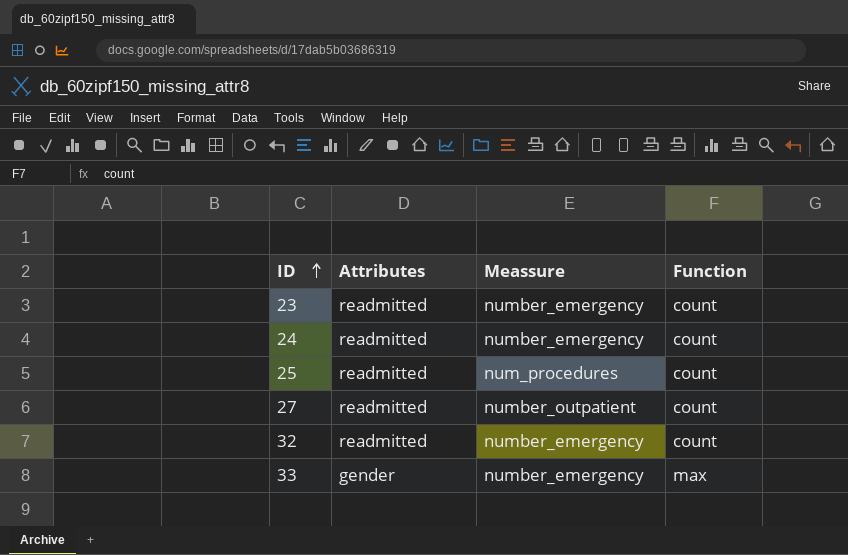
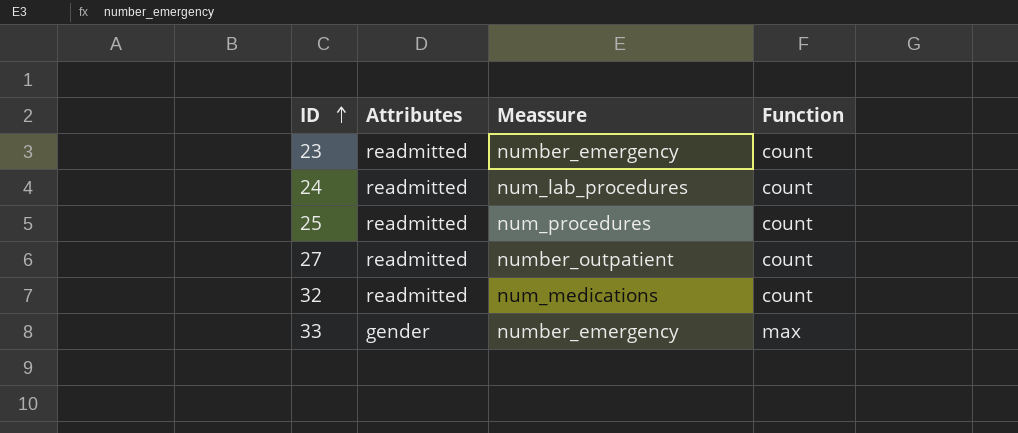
24 | Meassure: number_emergency -> num_lab_procedures
32 | Meassure: number_emergency -> num_medications

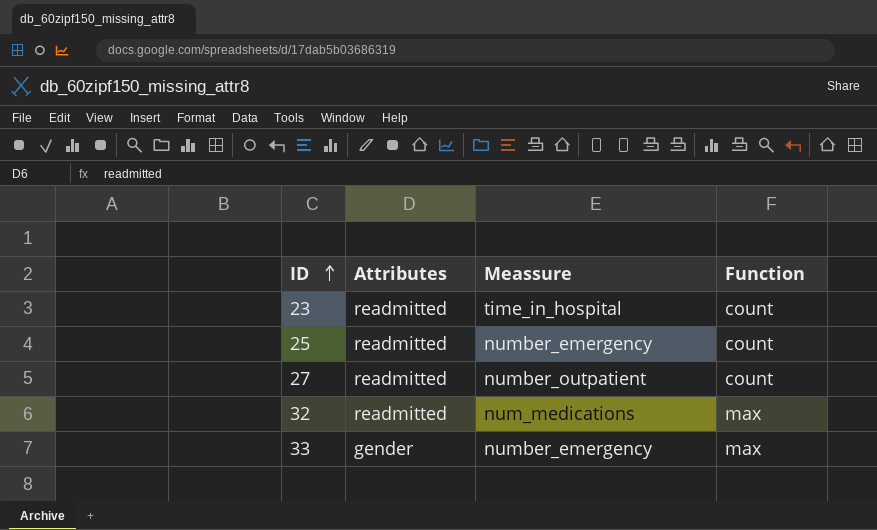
row 24: readmitted | num_lab_procedures | count -> none
23 | Meassure: number_emergency -> time_in_hospital
25 | Meassure: num_procedures -> number_emergency
32 | Function: count -> max

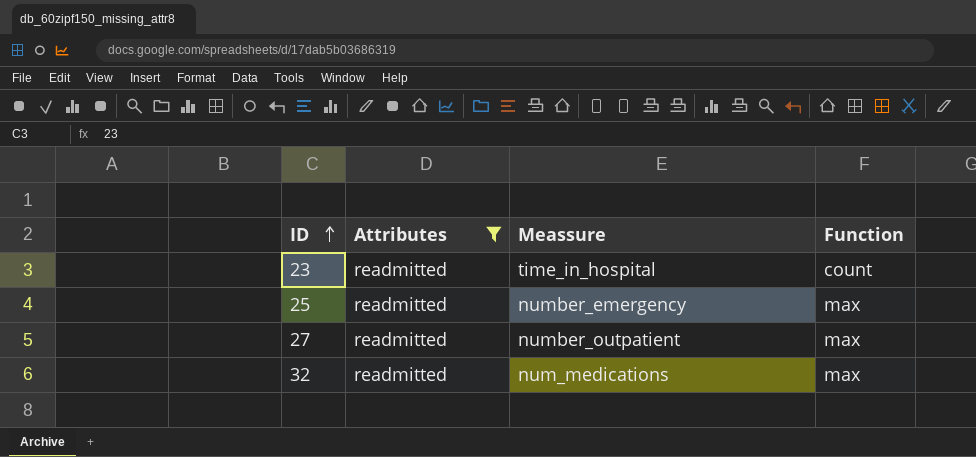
filter: none -> Attributes = readmitted
25 | Function: count -> max
27 | Function: count -> max

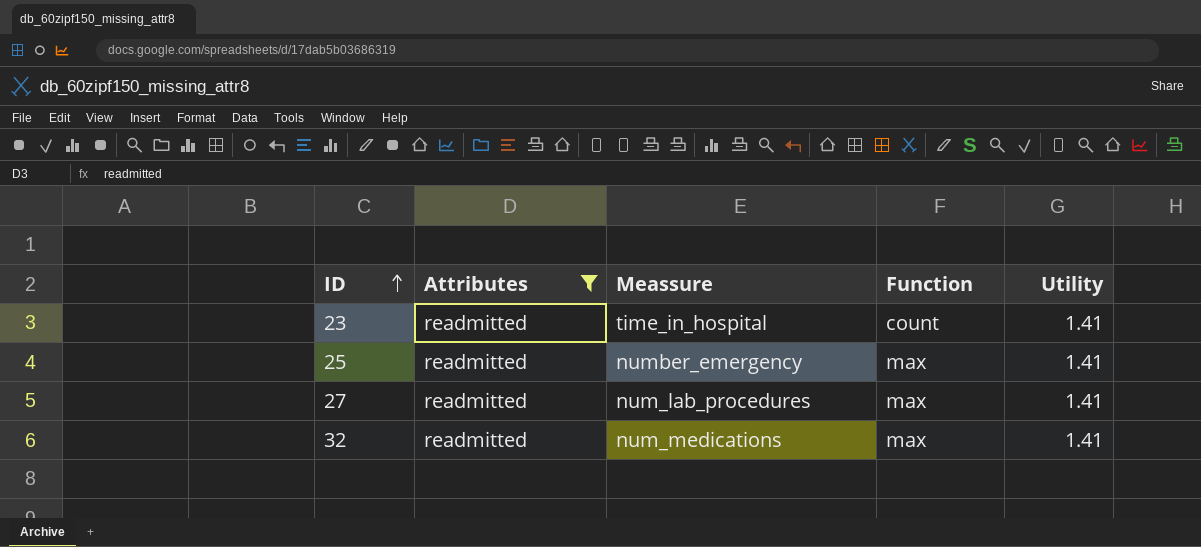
column Utility | position: none -> 5
27 | Meassure: number_outpatient -> num_lab_procedures

